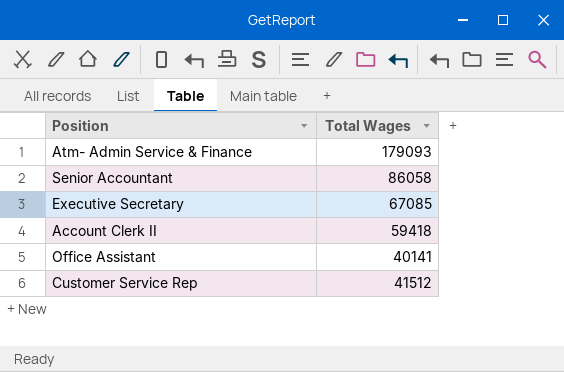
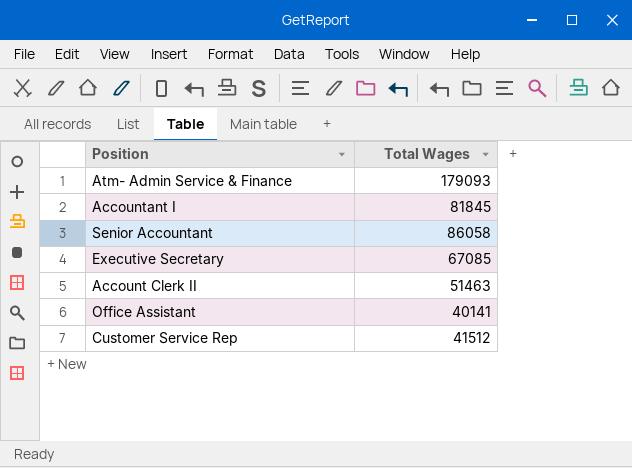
row Accountant I: none -> 81845
Account Clerk II | Total Wages: 59418 -> 51463

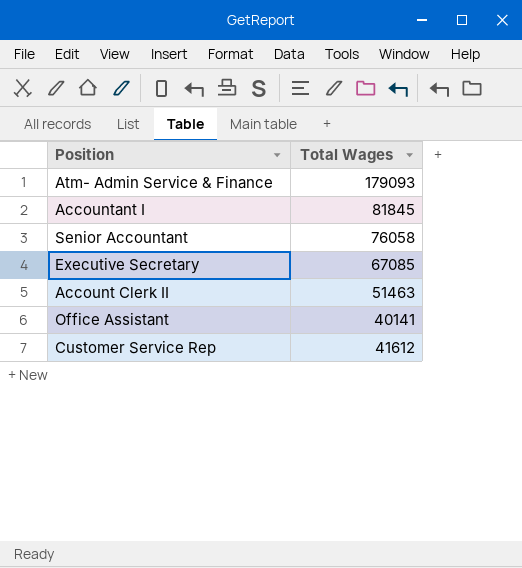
Senior Accountant | Total Wages: 86058 -> 76058
Customer Service Rep | Total Wages: 41512 -> 41612

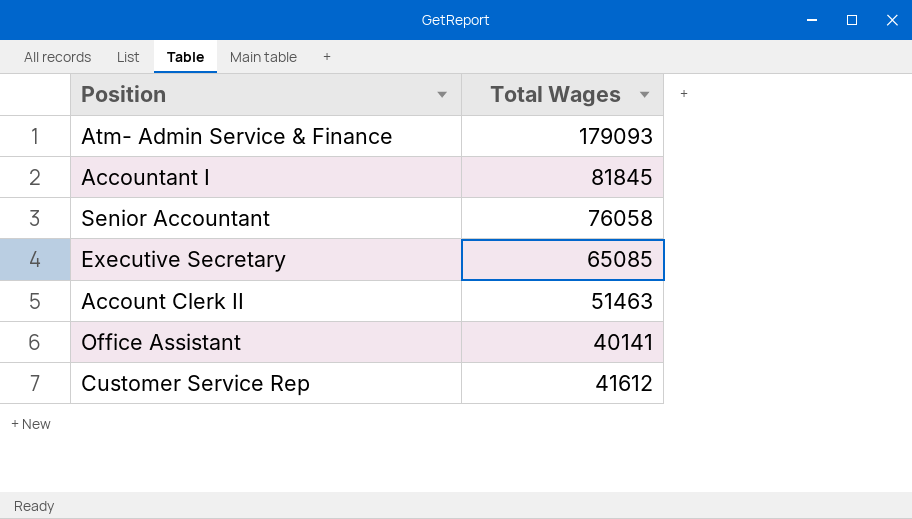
Executive Secretary | Total Wages: 67085 -> 65085

